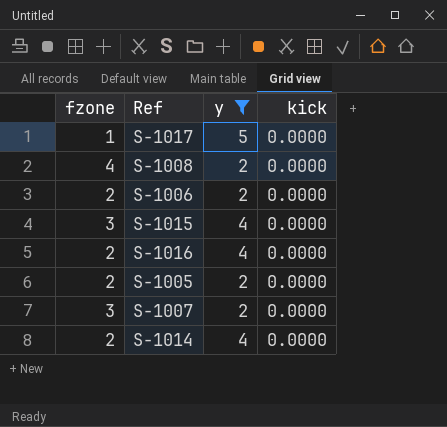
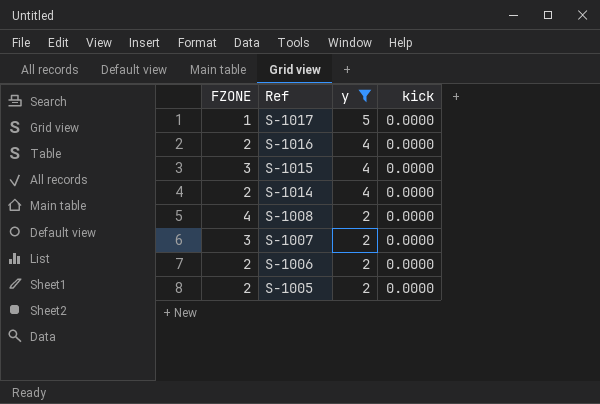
row order: none -> Ref descending
column name: fzone -> FZONE

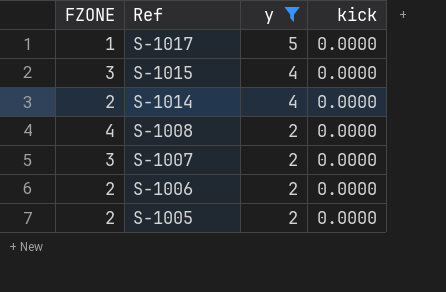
row S-1016: 2 | 4 | 0.0000 -> none

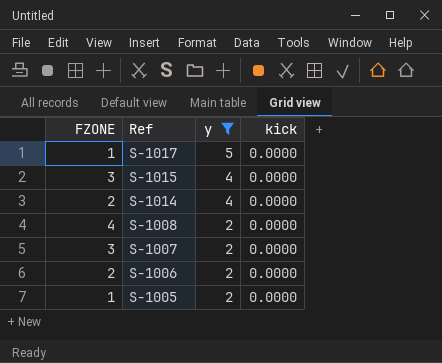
S-1005 | FZONE: 2 -> 1

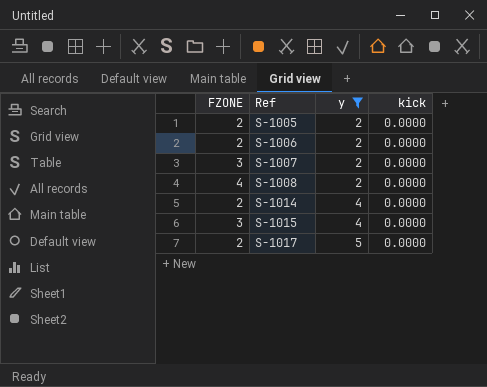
row order: Ref descending -> Ref ascending
S-1005 | FZONE: 1 -> 2
S-1017 | FZONE: 1 -> 2

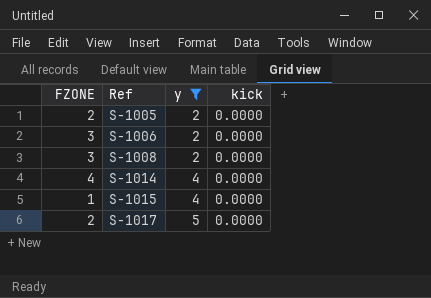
row S-1007: 3 | 2 | 0.0000 -> none
S-1006 | FZONE: 2 -> 3
S-1008 | FZONE: 4 -> 3
S-1014 | FZONE: 2 -> 4
S-1015 | FZONE: 3 -> 1

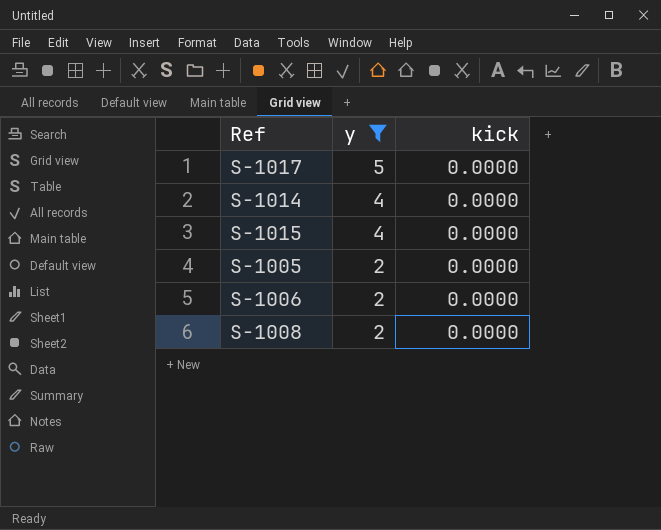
row order: Ref ascending -> y descending
column FZONE | position: 1 -> none

